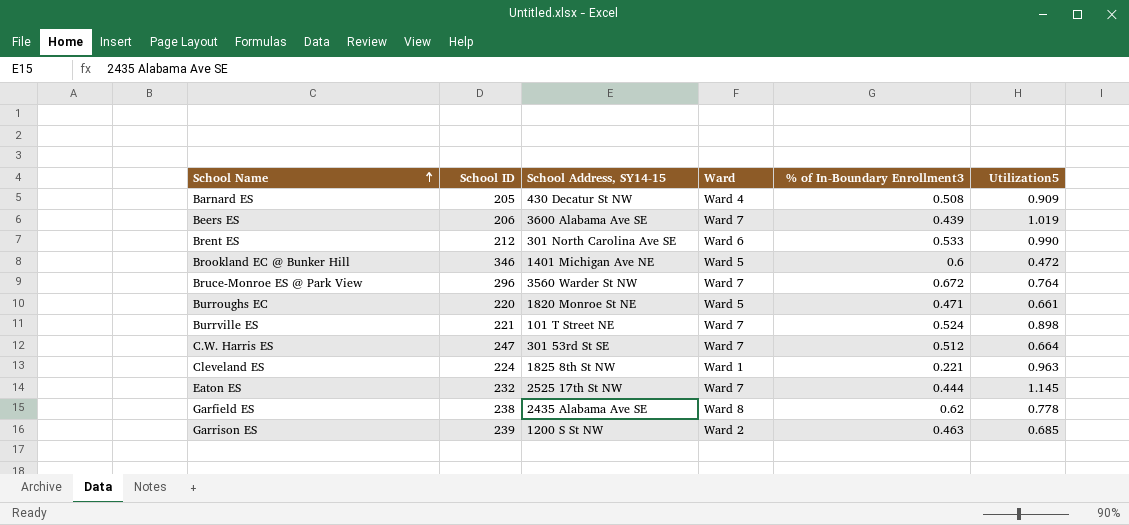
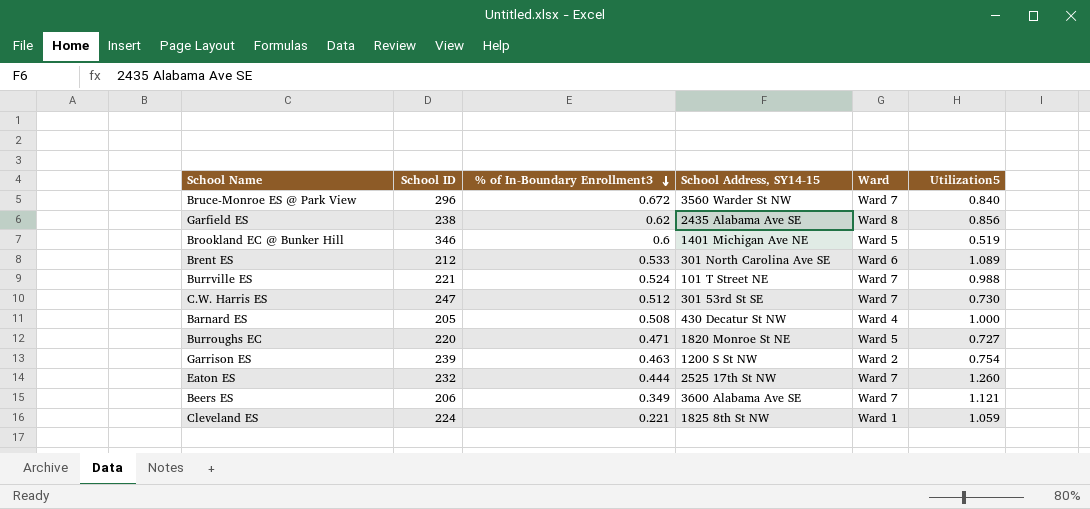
row order: School Name ascending -> % of In-Boundary Enrollment3 descending
column % of In-Boundary Enrollment3 | position: 5 -> 3
Bruce-Monroe ES @ Park View | Utilization5: 0.764 -> 0.840
Garfield ES | Utilization5: 0.778 -> 0.856
Brookland EC @ Bunker Hill | Utilization5: 0.472 -> 0.519
Brent ES | Utilization5: 0.990 -> 1.089
Burrville ES | Utilization5: 0.898 -> 0.988
C.W. Harris ES | Utilization5: 0.664 -> 0.730
Barnard ES | Utilization5: 0.909 -> 1.000
Burroughs EC | Utilization5: 0.661 -> 0.727
Garrison ES | Utilization5: 0.685 -> 0.754
Eaton ES | Utilization5: 1.145 -> 1.260
Beers ES | % of In-Boundary Enrollment3: 0.439 -> 0.349
Beers ES | Utilization5: 1.019 -> 1.121
Cleveland ES | Utilization5: 0.963 -> 1.059

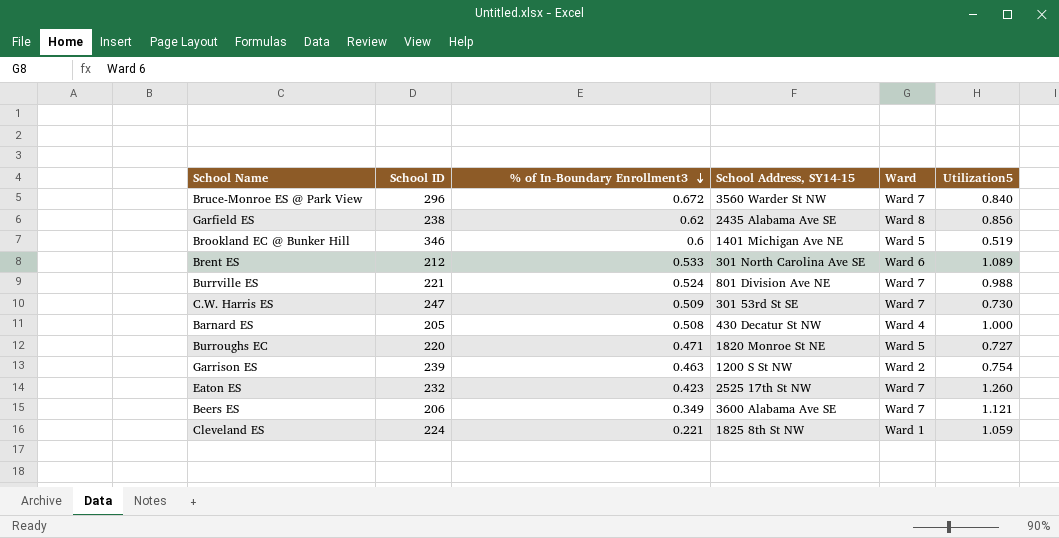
Burrville ES | School Address, SY14-15: 101 T Street NE -> 801 Division Ave NE
C.W. Harris ES | % of In-Boundary Enrollment3: 0.512 -> 0.509
Eaton ES | % of In-Boundary Enrollment3: 0.444 -> 0.423

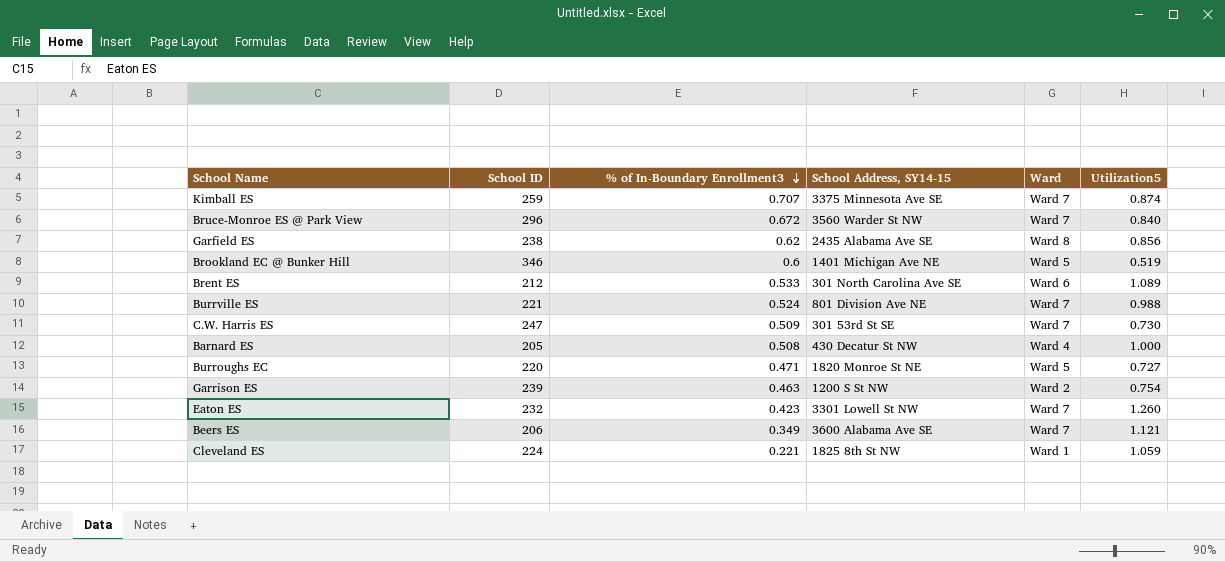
row Kimball ES: none -> 259 | 0.707 | 3375 Minnesota Ave SE | Ward 7 | 0.874
Eaton ES | School Address, SY14-15: 2525 17th St NW -> 3301 Lowell St NW

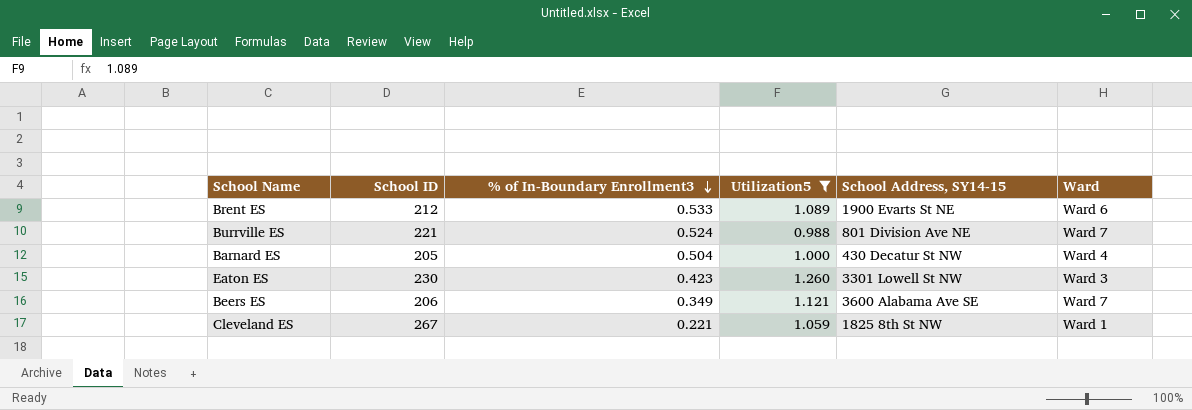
filter: none -> Utilization5 >= 0.988
column Utilization5 | position: 6 -> 4
Brent ES | School Address, SY14-15: 301 North Carolina Ave SE -> 1900 Evarts St NE
Barnard ES | % of In-Boundary Enrollment3: 0.508 -> 0.504
Eaton ES | School ID: 232 -> 230
Eaton ES | Ward: Ward 7 -> Ward 3
Cleveland ES | School ID: 224 -> 267

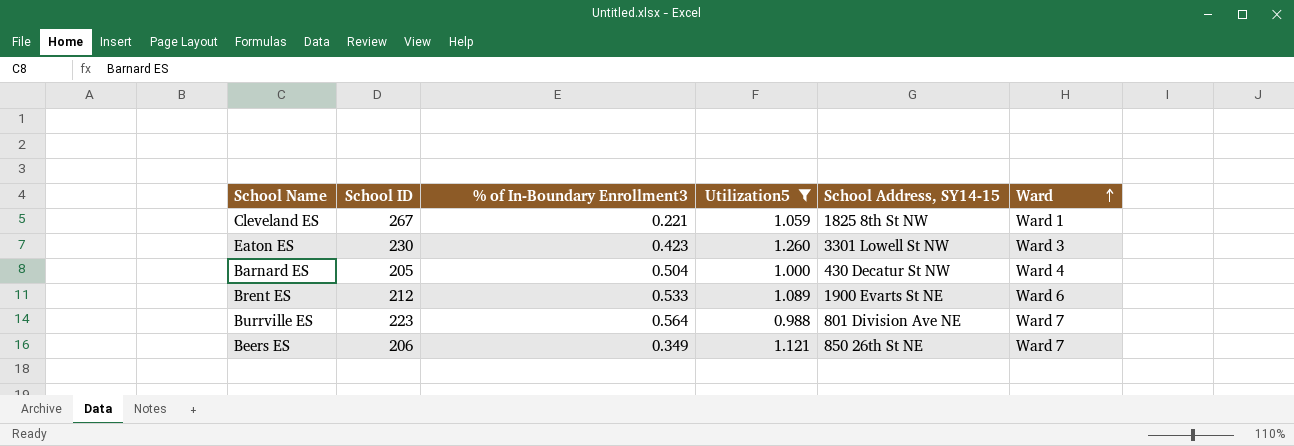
row order: % of In-Boundary Enrollment3 descending -> Ward ascending
Burrville ES | School ID: 221 -> 223
Burrville ES | % of In-Boundary Enrollment3: 0.524 -> 0.564
Beers ES | School Address, SY14-15: 3600 Alabama Ave SE -> 850 26th St NE

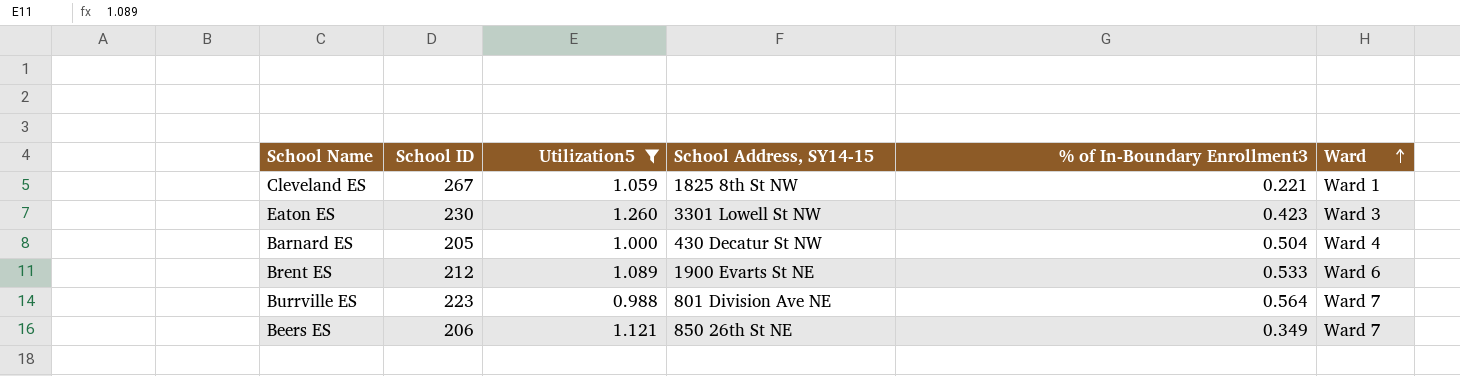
column % of In-Boundary Enrollment3 | position: 3 -> 5

